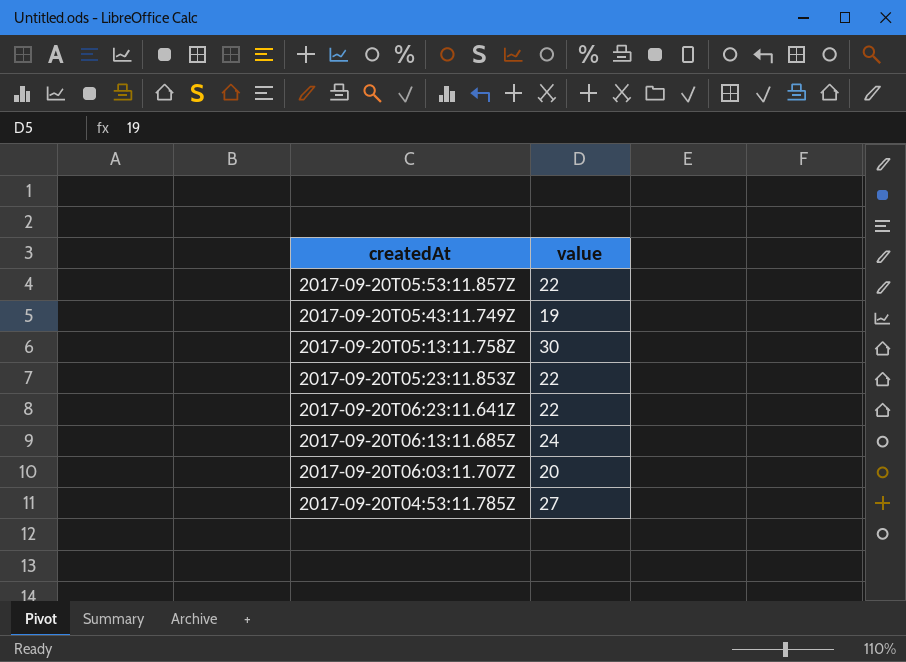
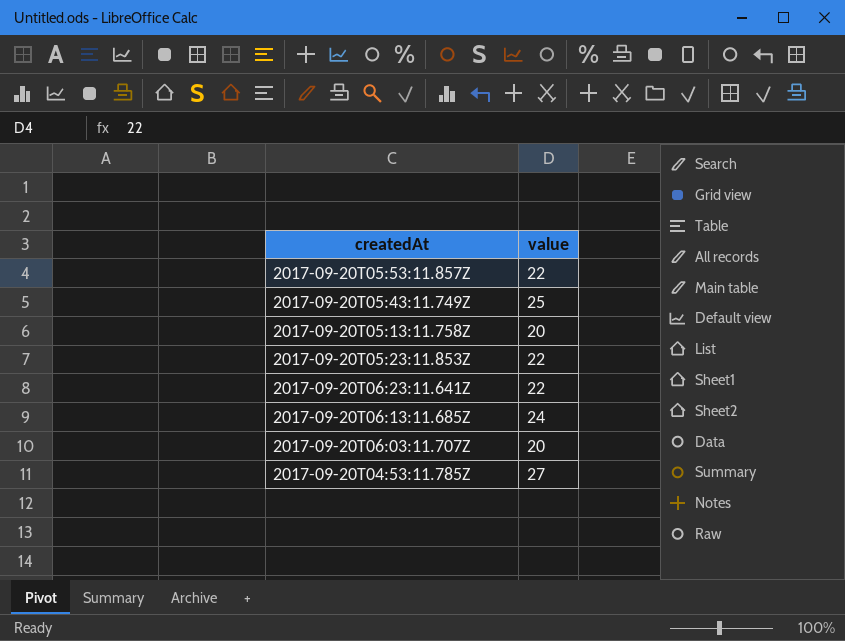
2017-09-20T05:43:11.749Z | value: 19 -> 25
2017-09-20T05:13:11.758Z | value: 30 -> 20

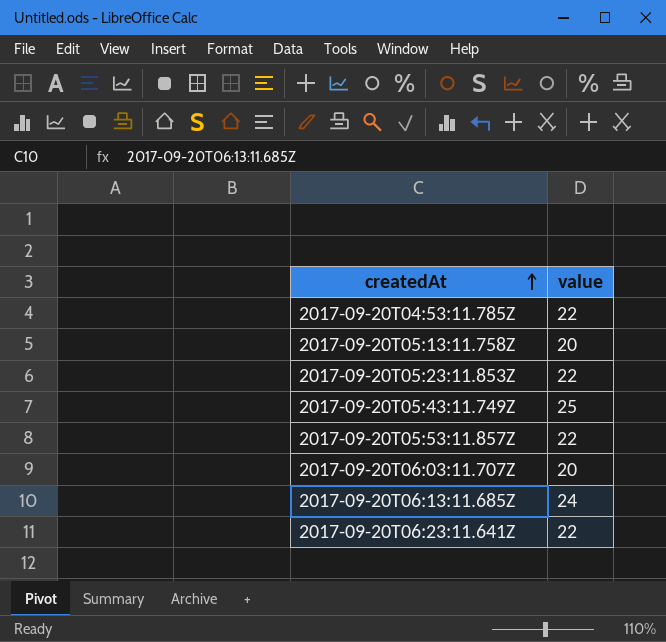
row order: none -> createdAt ascending
2017-09-20T04:53:11.785Z | value: 27 -> 22

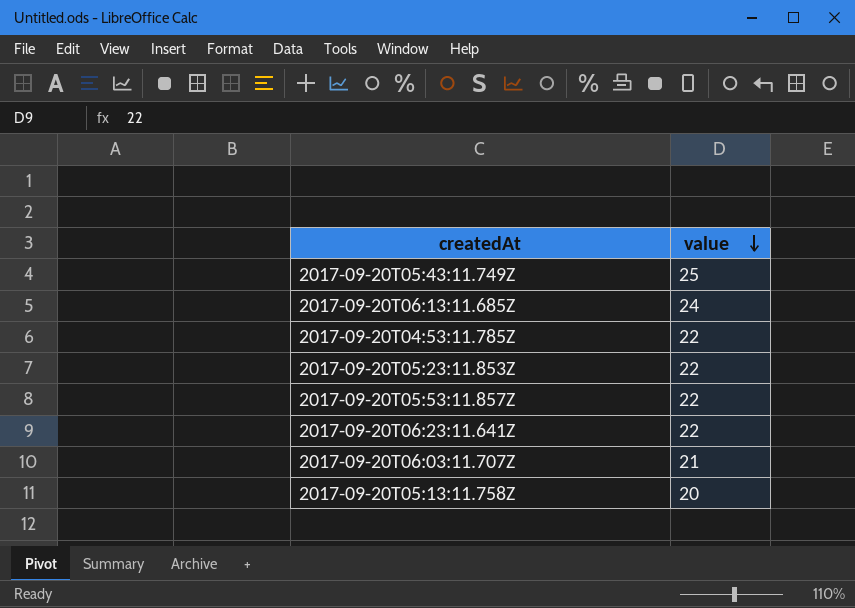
row order: createdAt ascending -> value descending
2017-09-20T06:03:11.707Z | value: 20 -> 21

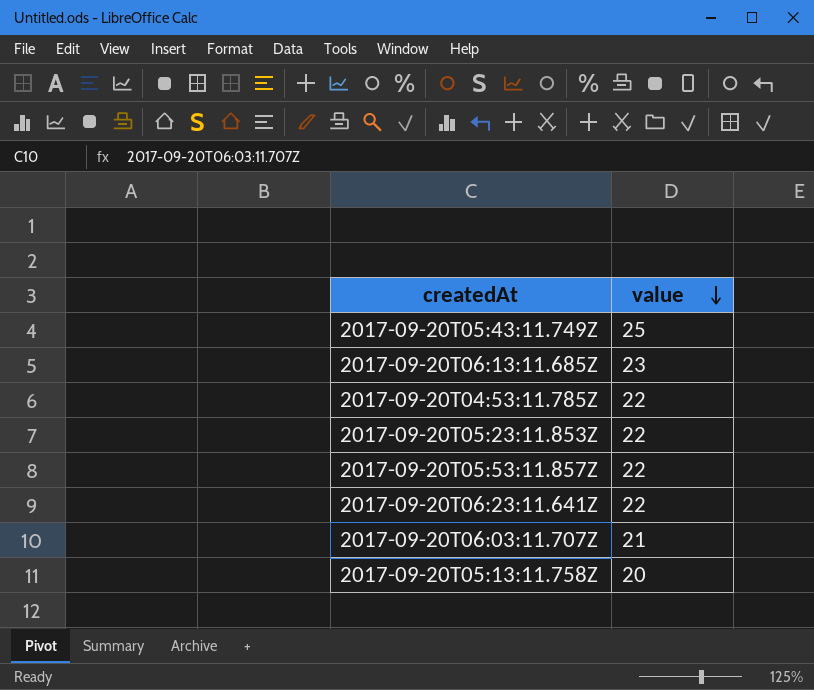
2017-09-20T06:13:11.685Z | value: 24 -> 23

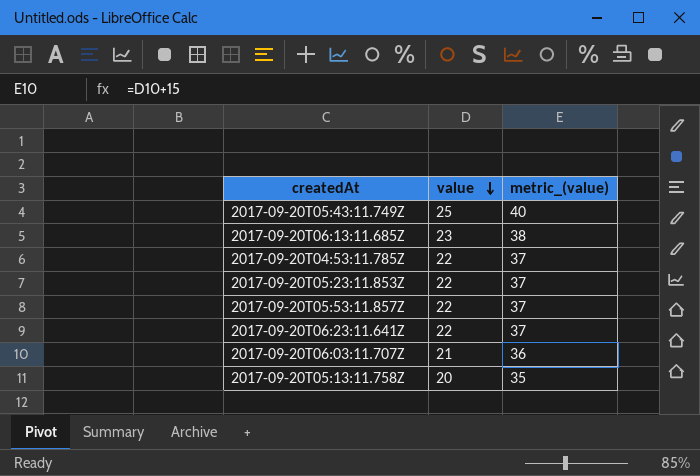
column metric_(value) | formula: none -> [value] + 15

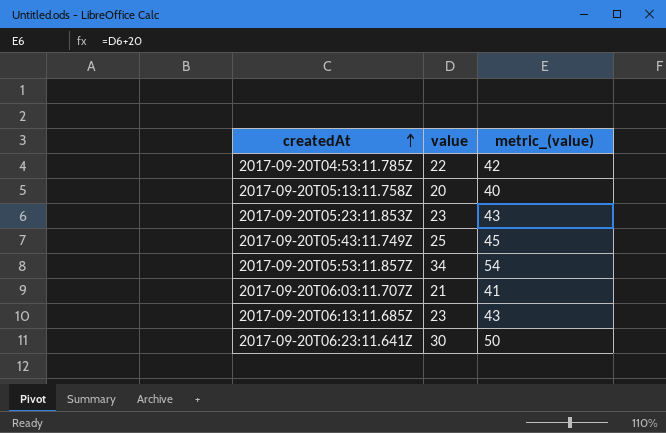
row order: value descending -> createdAt ascending
column metric_(value) | formula: [value] + 15 -> [value] + 20
2017-09-20T05:23:11.853Z | value: 22 -> 23
2017-09-20T05:53:11.857Z | value: 22 -> 34
2017-09-20T06:23:11.641Z | value: 22 -> 30

